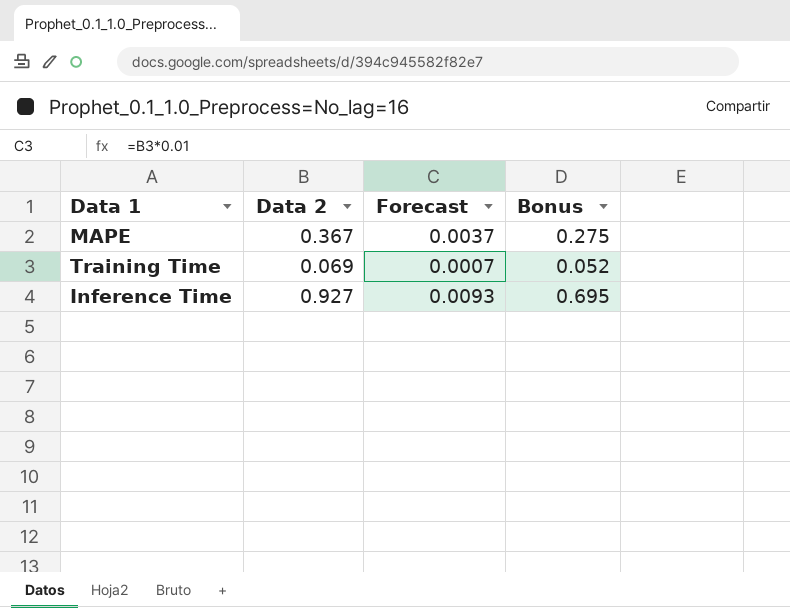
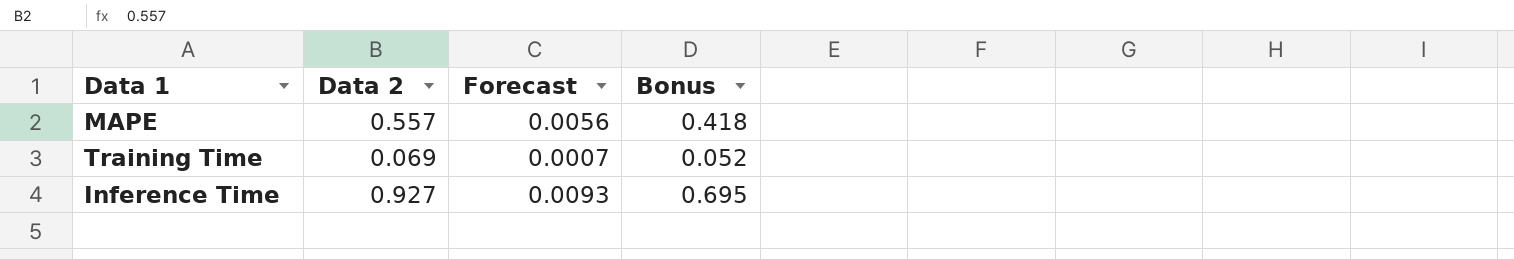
MAPE | Data 2: 0.367 -> 0.557
MAPE | Forecast: 0.0037 -> 0.0056
MAPE | Bonus: 0.275 -> 0.418

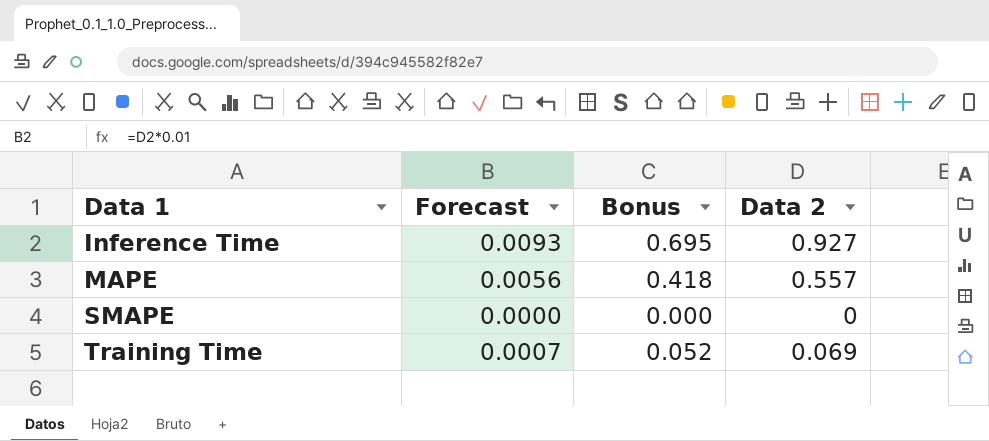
row order: none -> Data 1 ascending
column Data 2 | position: 2 -> 4
row SMAPE: none -> 0.0000 | 0.000 | 0

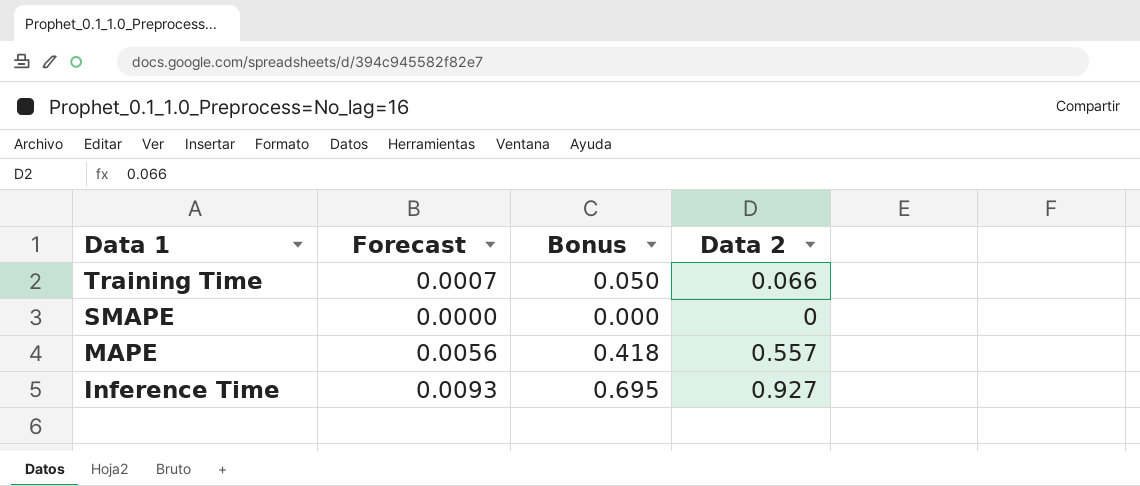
row order: Data 1 ascending -> Data 1 descending
Training Time | Bonus: 0.052 -> 0.050
Training Time | Data 2: 0.069 -> 0.066

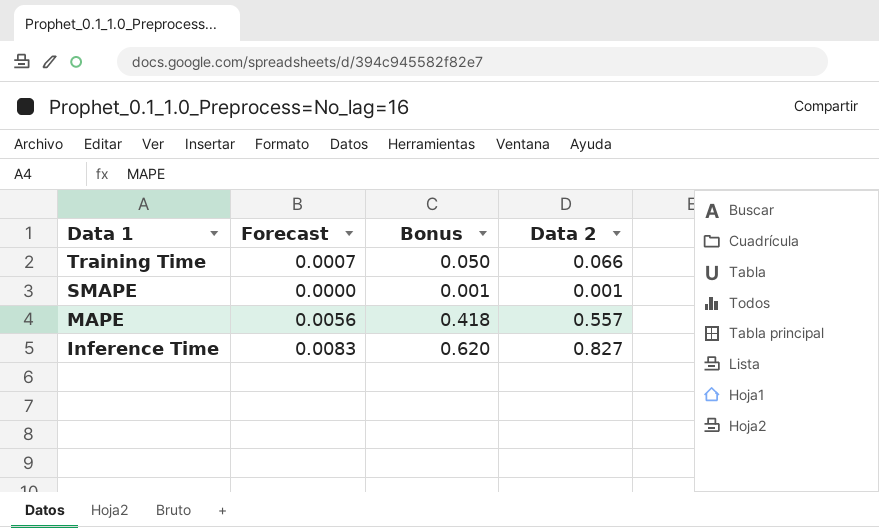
SMAPE | Bonus: 0.000 -> 0.001
SMAPE | Data 2: 0 -> 0.001
Inference Time | Forecast: 0.0093 -> 0.0083
Inference Time | Bonus: 0.695 -> 0.620
Inference Time | Data 2: 0.927 -> 0.827

